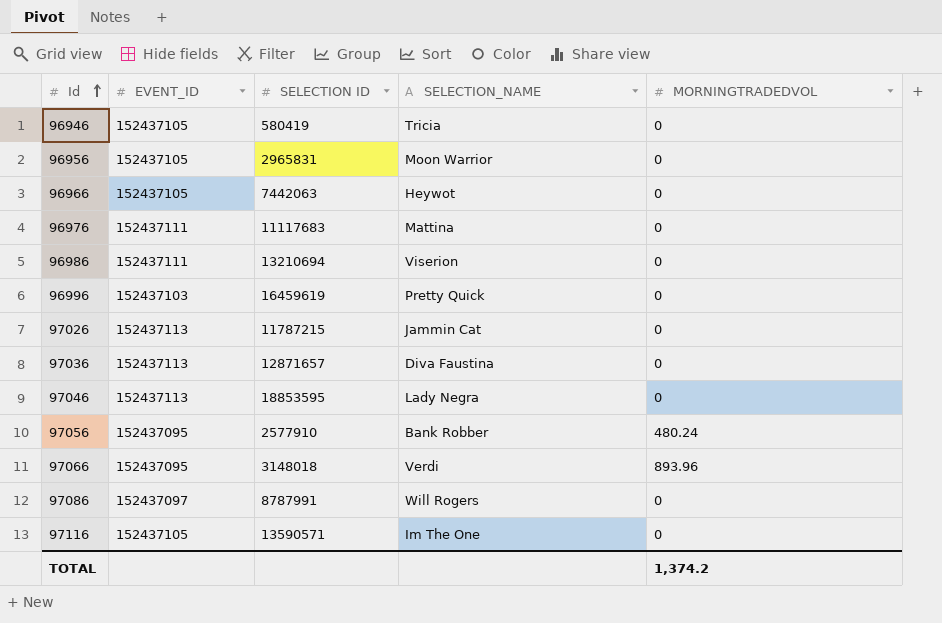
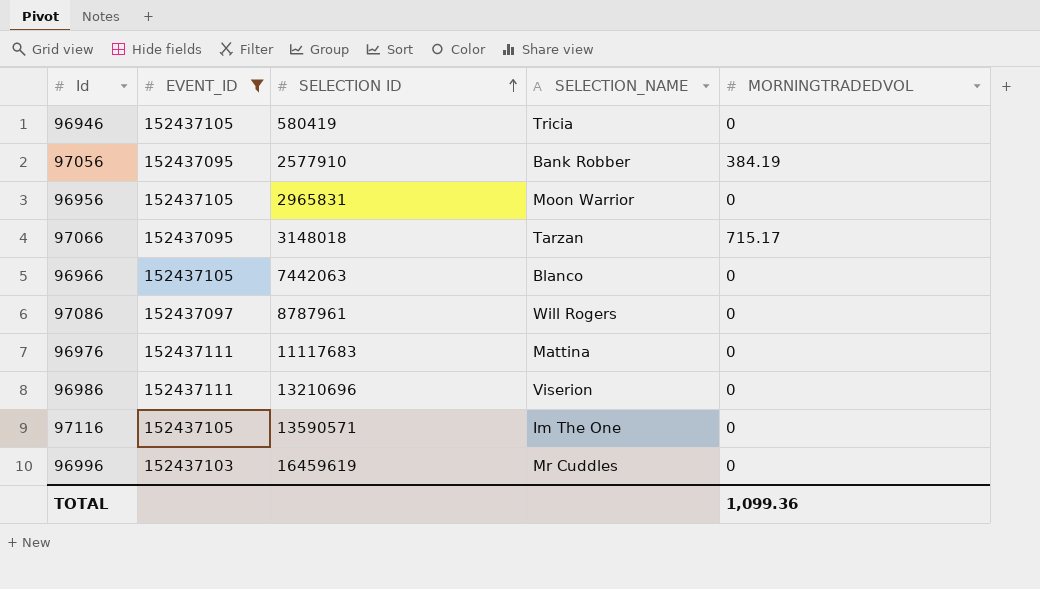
filter: none -> EVENT_ID != 152437113
row order: Id ascending -> SELECTION ID ascending
97056 | MORNINGTRADEDVOL: 480.24 -> 384.19
97066 | SELECTION_NAME: Verdi -> Tarzan
97066 | MORNINGTRADEDVOL: 893.96 -> 715.17
96966 | SELECTION_NAME: Heywot -> Blanco
97086 | SELECTION ID: 8787991 -> 8787961
96986 | SELECTION ID: 13210694 -> 13210696
96996 | SELECTION_NAME: Pretty Quick -> Mr Cuddles
TOTAL | MORNINGTRADEDVOL: 1,374.2 -> 1,099.36

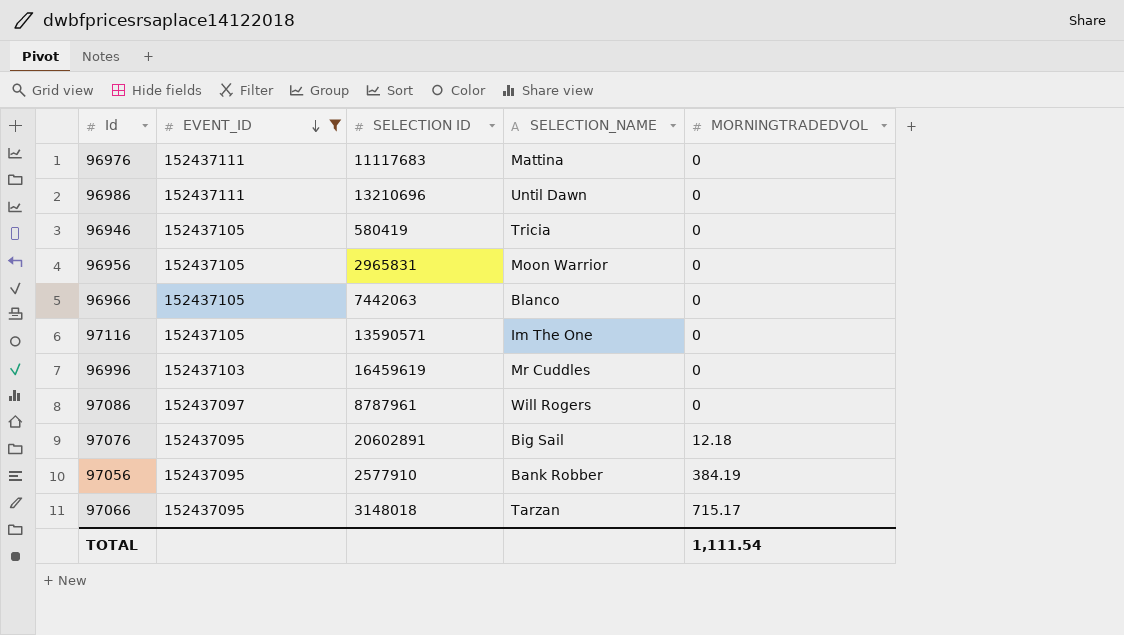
row order: SELECTION ID ascending -> EVENT_ID descending
96986 | SELECTION_NAME: Viserion -> Until Dawn
row 97076: none -> 152437095 | 20602891 | Big Sail | 12.18
TOTAL | MORNINGTRADEDVOL: 1,099.36 -> 1,111.54

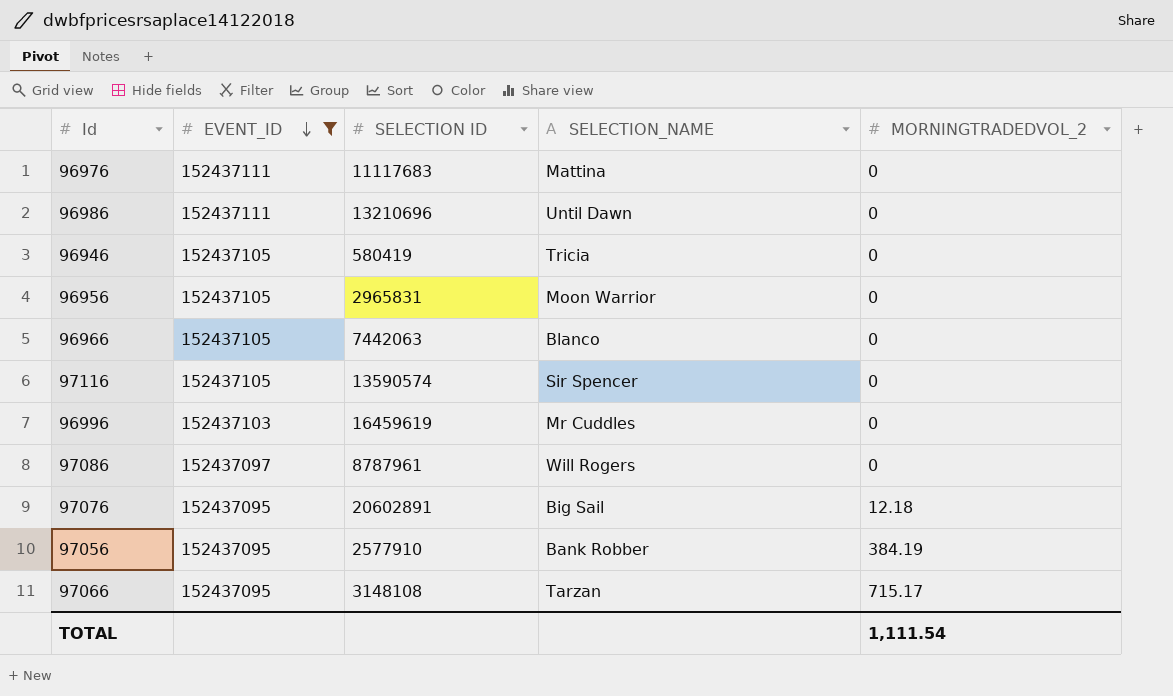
column name: MORNINGTRADEDVOL -> MORNINGTRADEDVOL_2
97116 | SELECTION ID: 13590571 -> 13590574
97116 | SELECTION_NAME: Im The One -> Sir Spencer
97066 | SELECTION ID: 3148018 -> 3148108

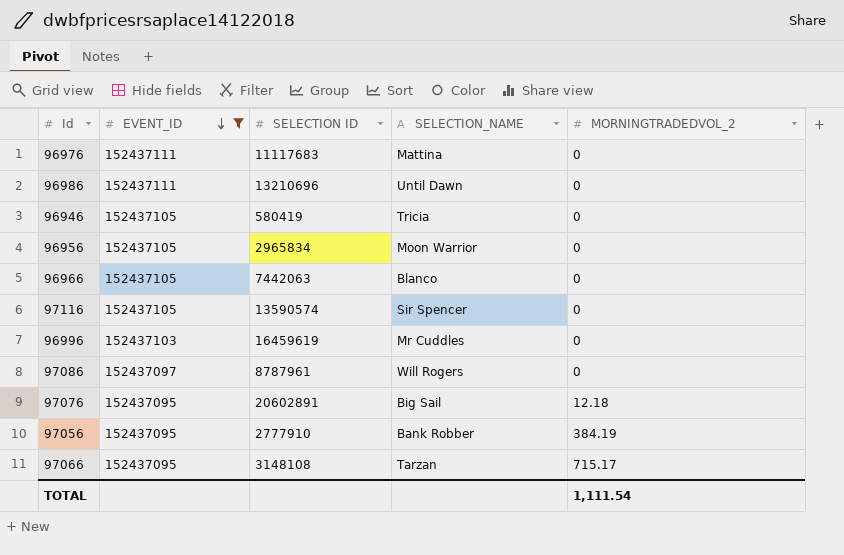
96956 | SELECTION ID: 2965831 -> 2965834
97056 | SELECTION ID: 2577910 -> 2777910

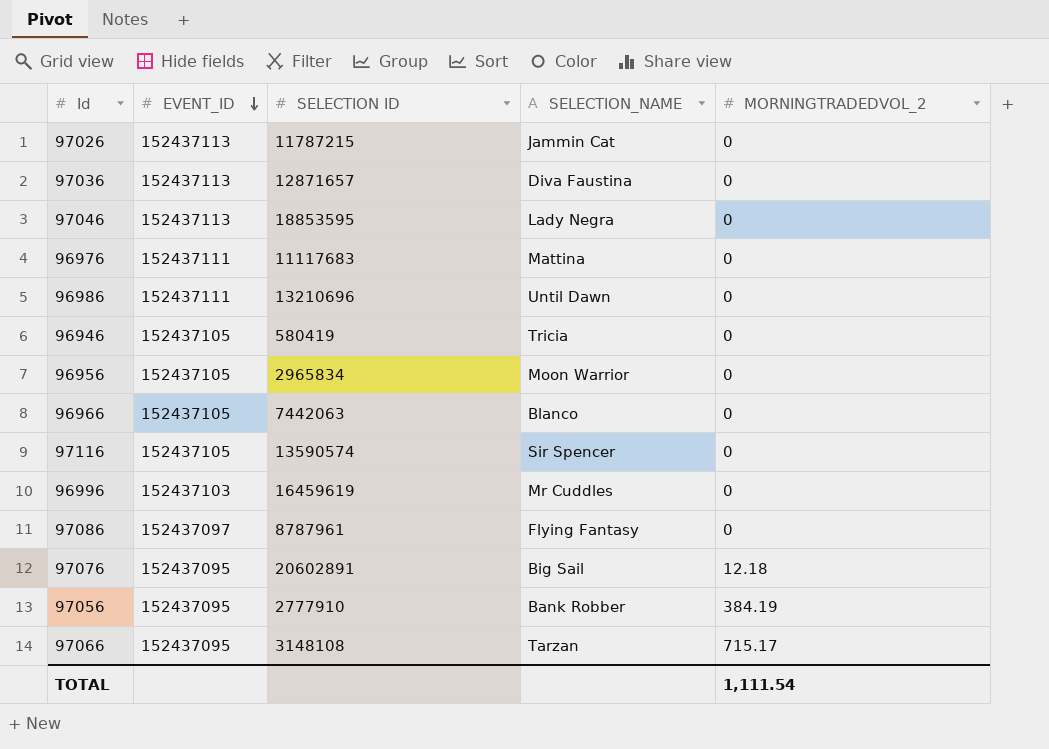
filter: EVENT_ID != 152437113 -> none
97086 | SELECTION_NAME: Will Rogers -> Flying Fantasy

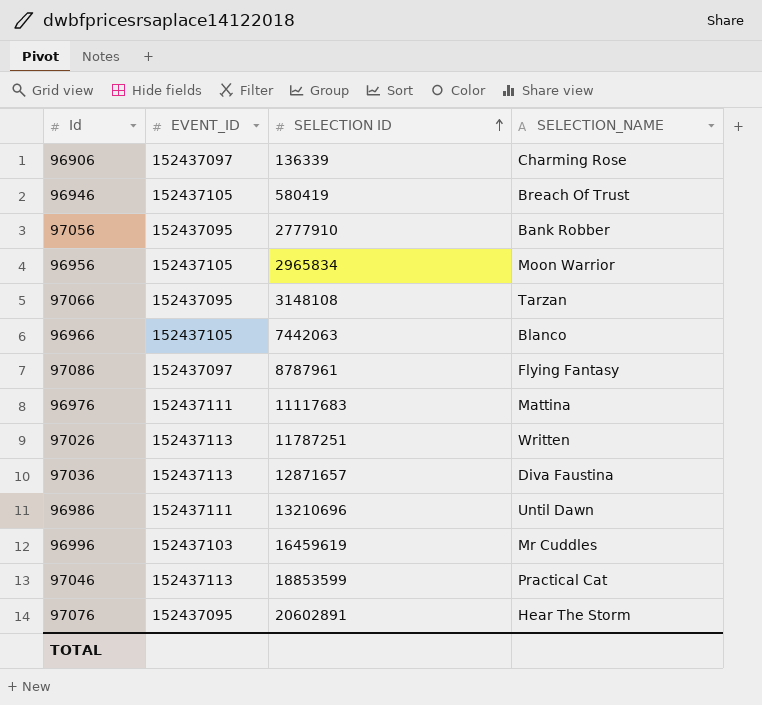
row order: EVENT_ID descending -> SELECTION ID ascending
column MORNINGTRADEDVOL_2 | position: 5 -> none
row 97116: 152437105 | 13590574 | Sir Spencer | 0 -> none
row 96906: none -> 152437097 | 136339 | Charming Rose
96946 | SELECTION_NAME: Tricia -> Breach Of Trust
97026 | SELECTION ID: 11787215 -> 11787251
97026 | SELECTION_NAME: Jammin Cat -> Written
97046 | SELECTION ID: 18853595 -> 18853599
97046 | SELECTION_NAME: Lady Negra -> Practical Cat
97076 | SELECTION_NAME: Big Sail -> Hear The Storm

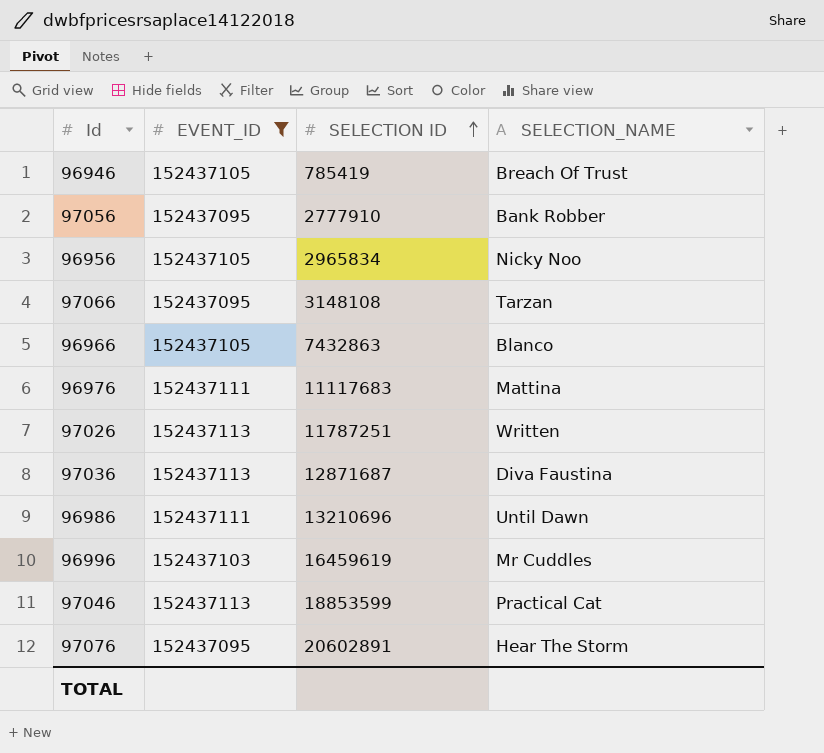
filter: none -> EVENT_ID != 152437097
96946 | SELECTION ID: 580419 -> 785419
96956 | SELECTION_NAME: Moon Warrior -> Nicky Noo
96966 | SELECTION ID: 7442063 -> 7432863
97036 | SELECTION ID: 12871657 -> 12871687

